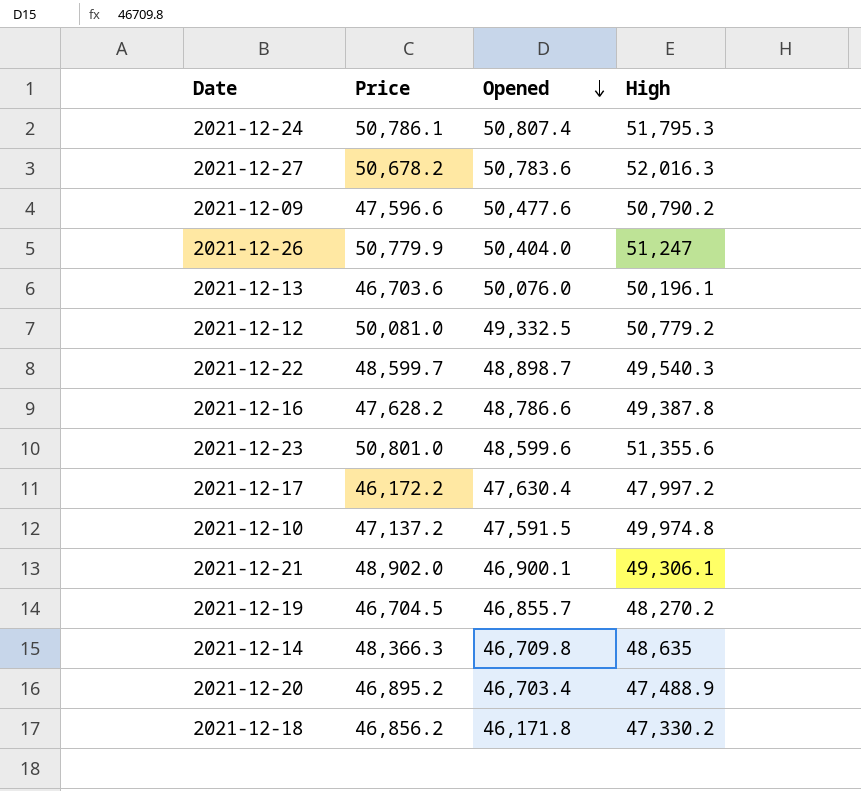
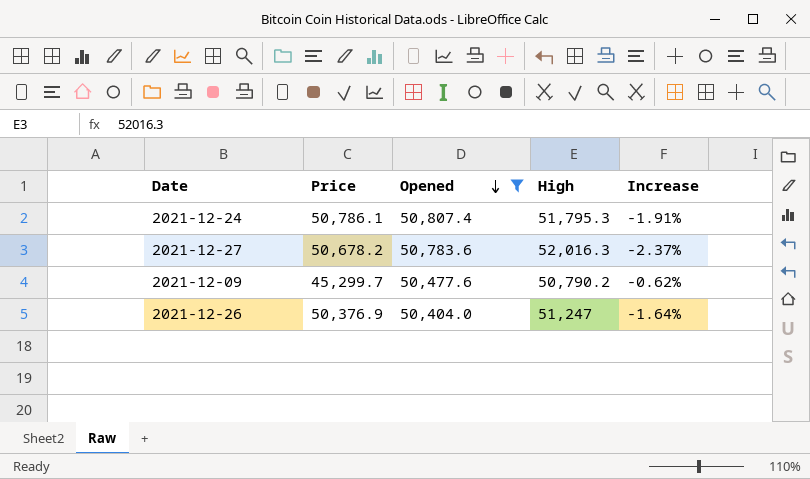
filter: none -> Opened >= 50,404.0
column Increase | formula: none -> ([Opened] - [High]) / [High]
2021-12-09 | Price: 47,596.6 -> 45,299.7
2021-12-26 | Price: 50,779.9 -> 50,376.9

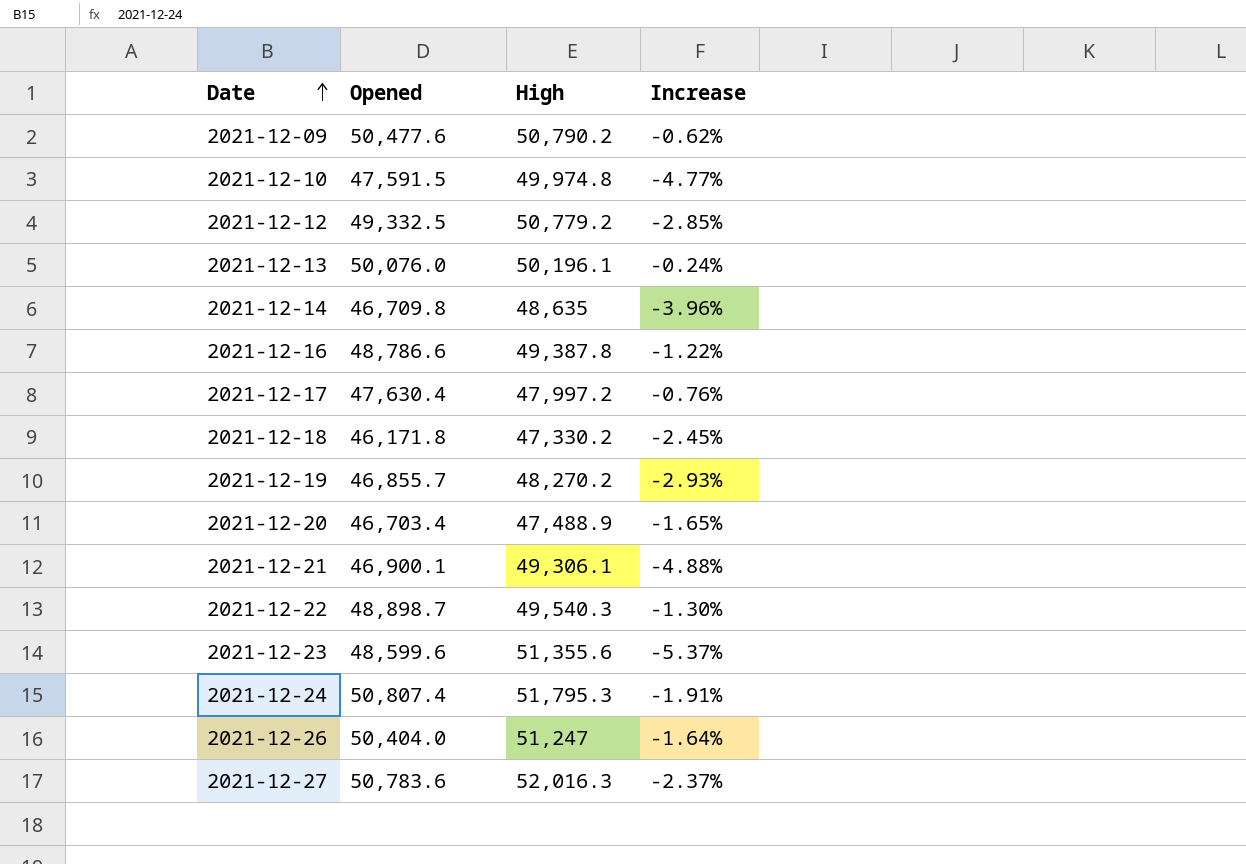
filter: Opened >= 50,404.0 -> none
row order: Opened descending -> Date ascending
column Price | position: 2 -> none

